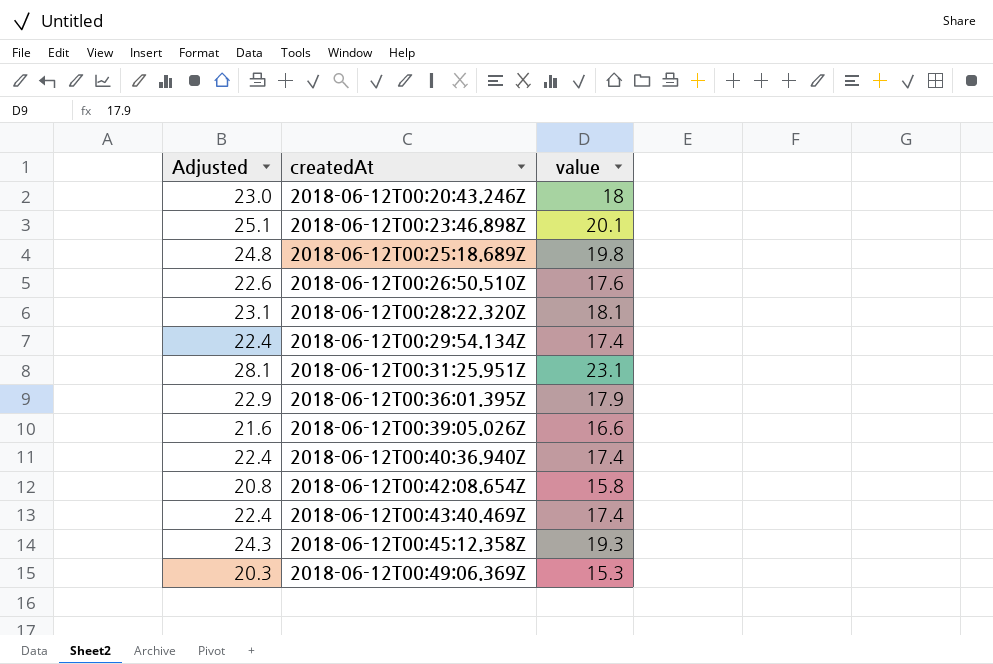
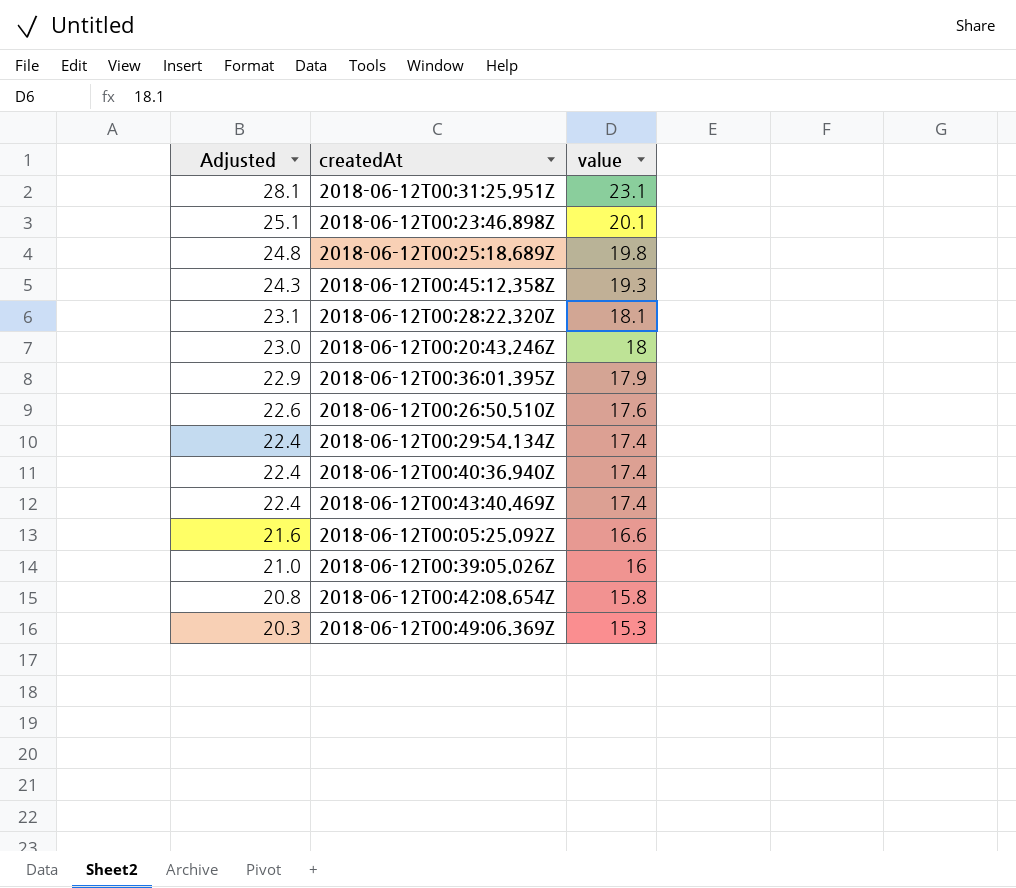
row order: createdAt ascending -> Adjusted descending
row 2018-06-12T00:05:25.092Z: none -> 21.6 | 16.6
2018-06-12T00:39:05.026Z | Adjusted: 21.6 -> 21.0
2018-06-12T00:39:05.026Z | value: 16.6 -> 16

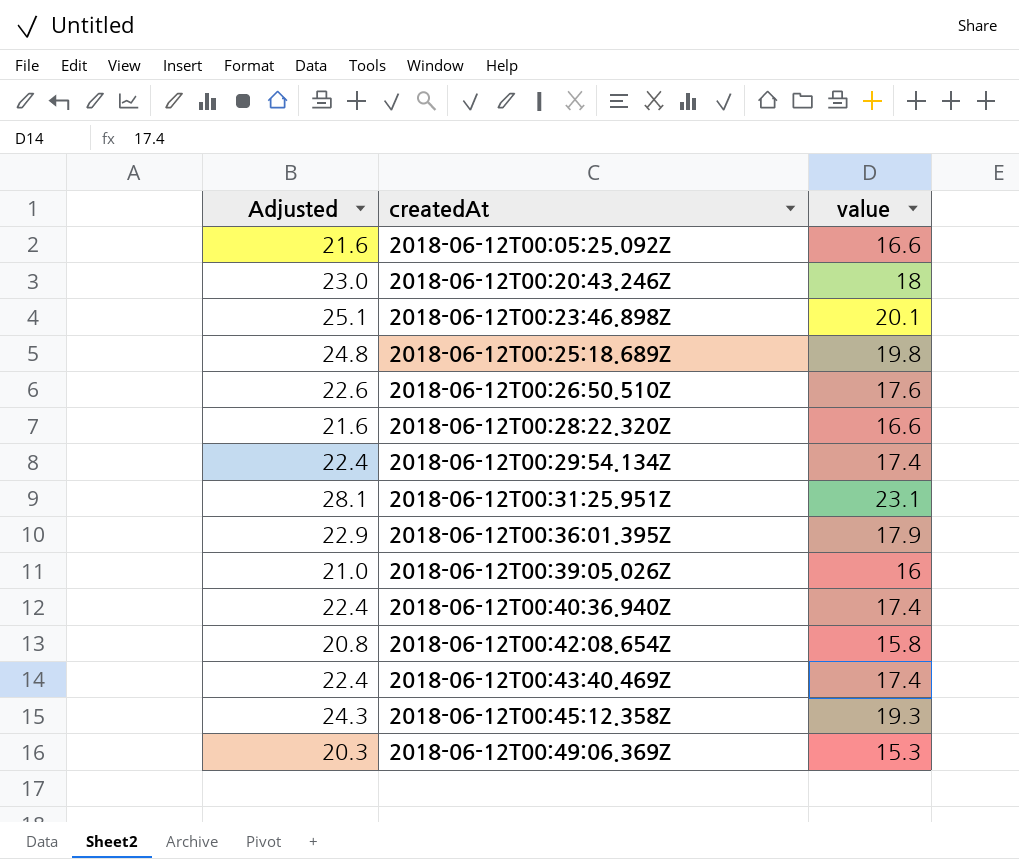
row order: Adjusted descending -> createdAt ascending
2018-06-12T00:28:22.320Z | Adjusted: 23.1 -> 21.6
2018-06-12T00:28:22.320Z | value: 18.1 -> 16.6

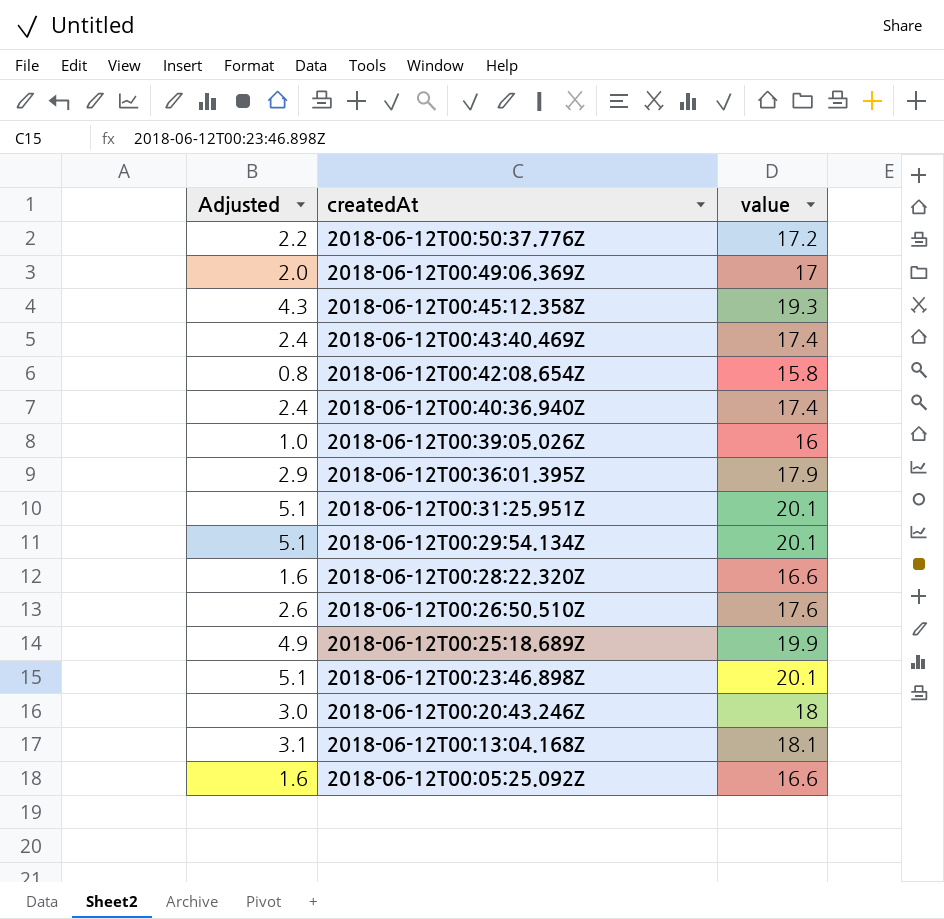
row order: createdAt ascending -> createdAt descending
column Adjusted | formula: [value] + 5 -> [value] - 15
row 2018-06-12T00:50:37.776Z: none -> 2.2 | 17.2
2018-06-12T00:49:06.369Z | value: 15.3 -> 17
2018-06-12T00:31:25.951Z | value: 23.1 -> 20.1
2018-06-12T00:29:54.134Z | value: 17.4 -> 20.1
2018-06-12T00:25:18.689Z | value: 19.8 -> 19.9
row 2018-06-12T00:13:04.168Z: none -> 3.1 | 18.1

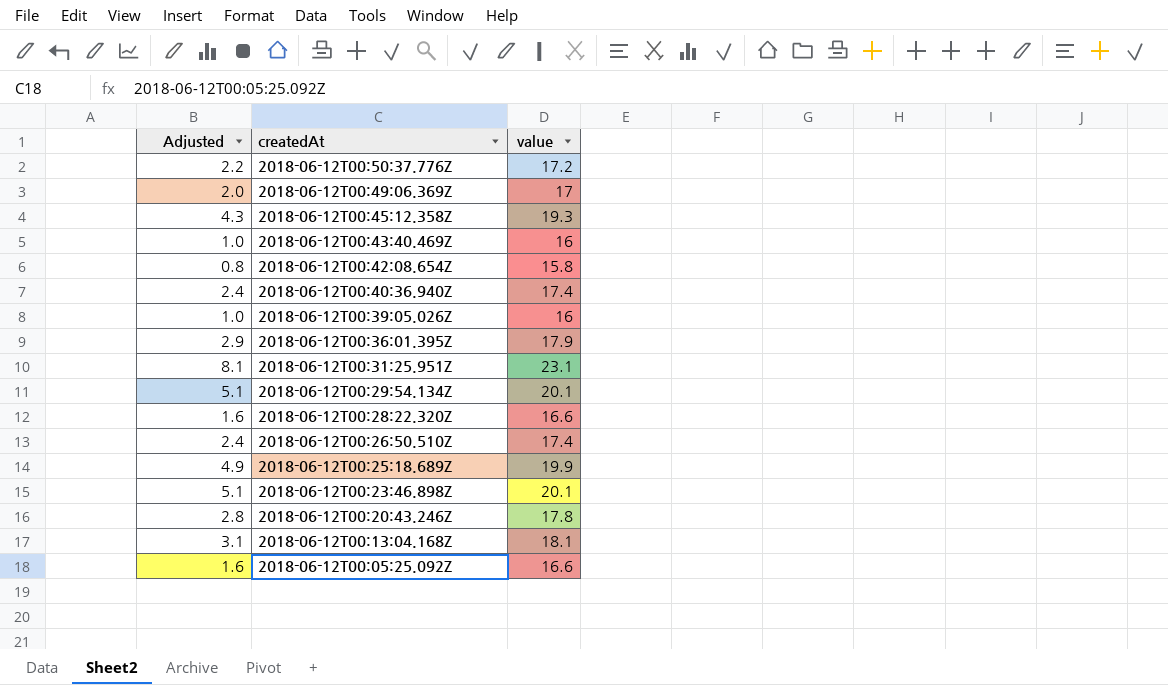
2018-06-12T00:43:40.469Z | Adjusted: 2.4 -> 1.0
2018-06-12T00:43:40.469Z | value: 17.4 -> 16
2018-06-12T00:31:25.951Z | Adjusted: 5.1 -> 8.1
2018-06-12T00:31:25.951Z | value: 20.1 -> 23.1
2018-06-12T00:26:50.510Z | Adjusted: 2.6 -> 2.4
2018-06-12T00:26:50.510Z | value: 17.6 -> 17.4
2018-06-12T00:20:43.246Z | Adjusted: 3.0 -> 2.8
2018-06-12T00:20:43.246Z | value: 18 -> 17.8

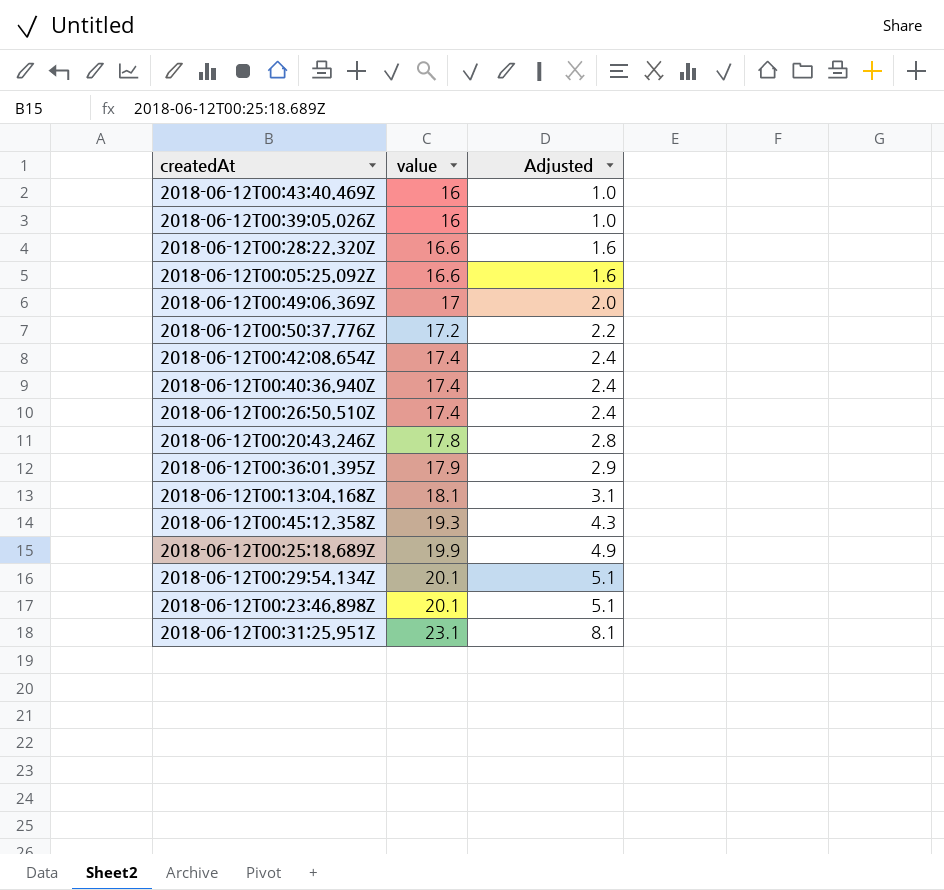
row order: createdAt descending -> value ascending
column Adjusted | position: 1 -> 3
2018-06-12T00:42:08.654Z | value: 15.8 -> 17.4
2018-06-12T00:42:08.654Z | Adjusted: 0.8 -> 2.4

